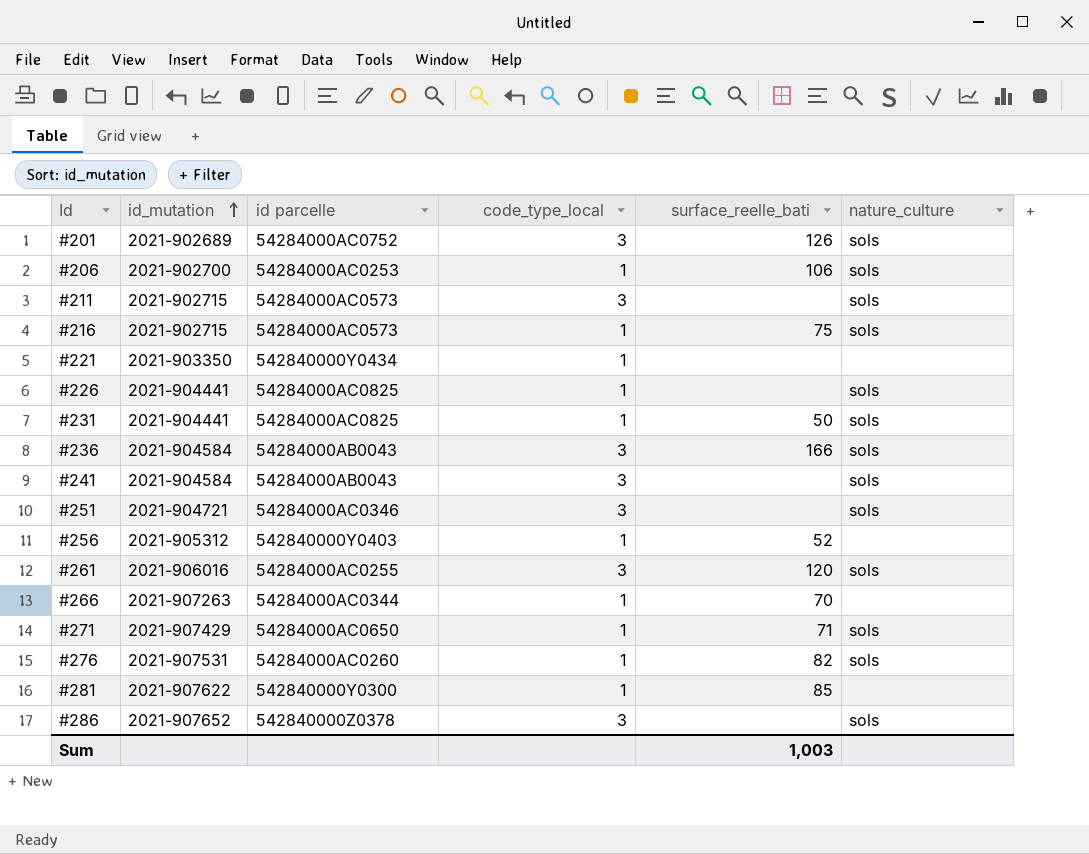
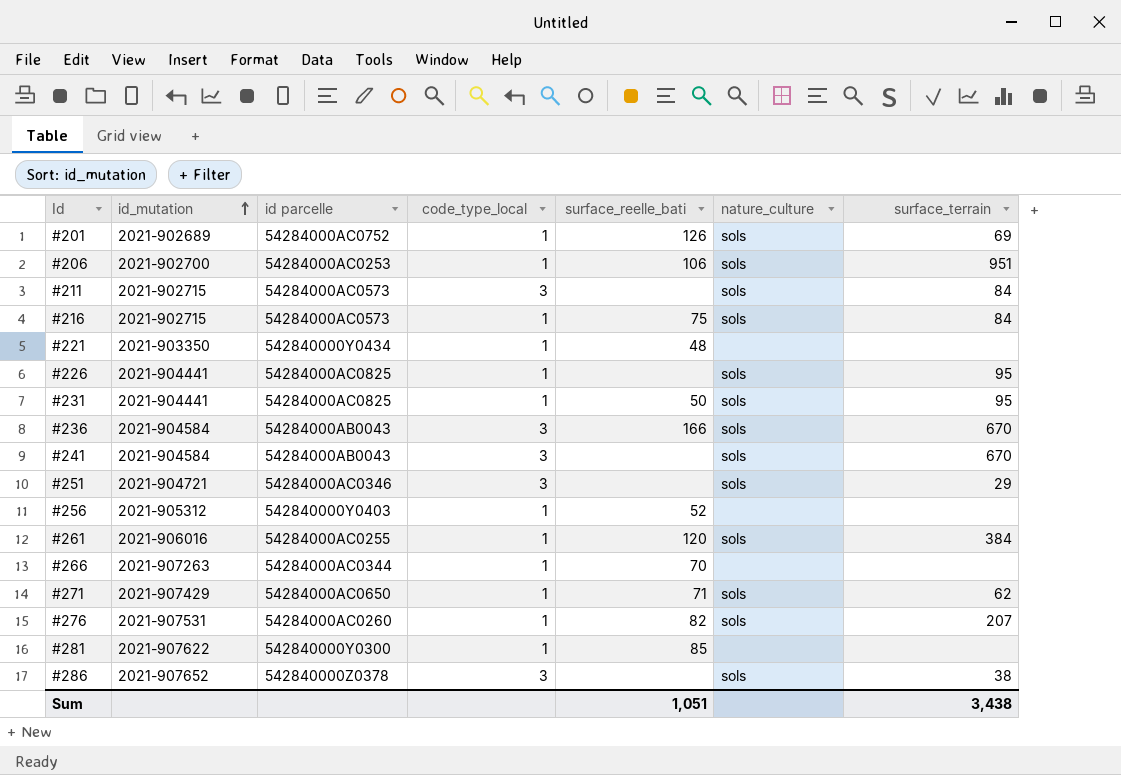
column surface_terrain | position: none -> 7
#201 | code_type_local: 3 -> 1
#221 | surface_reelle_bati: none -> 48
#261 | code_type_local: 3 -> 1
Sum | surface_reelle_bati: 1,003 -> 1,051

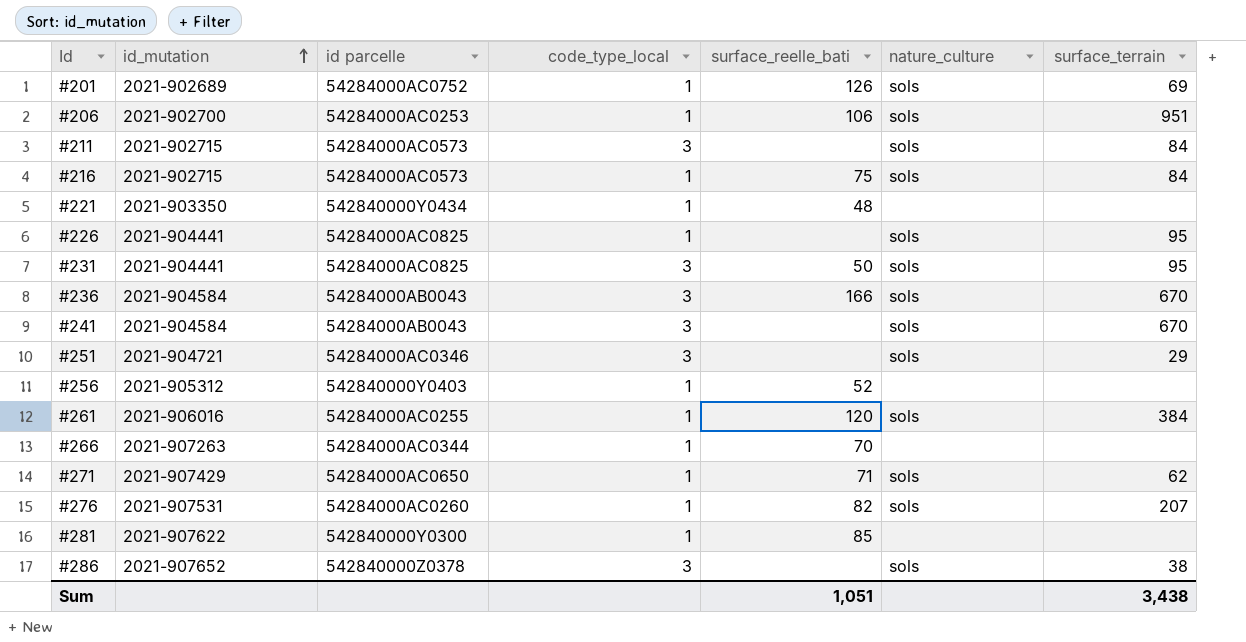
#231 | code_type_local: 1 -> 3

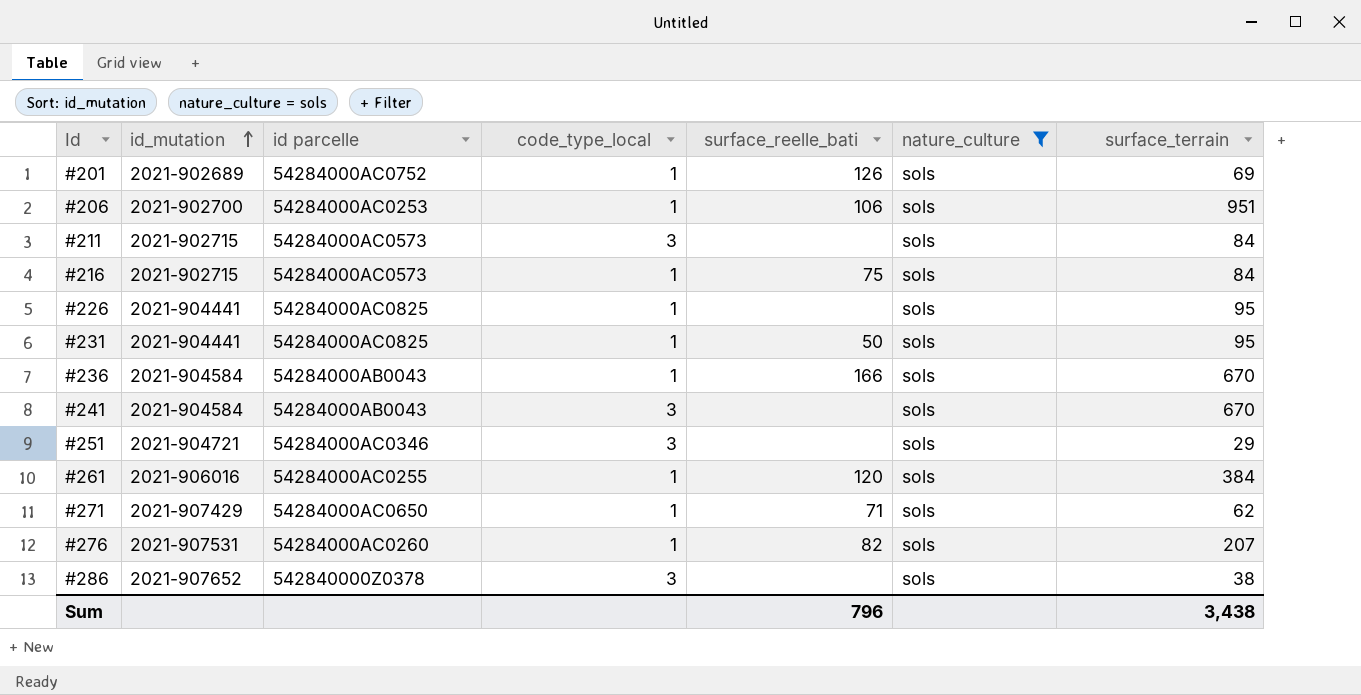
filter: none -> nature_culture = sols
#231 | code_type_local: 3 -> 1
#236 | code_type_local: 3 -> 1
Sum | surface_reelle_bati: 1,051 -> 796

